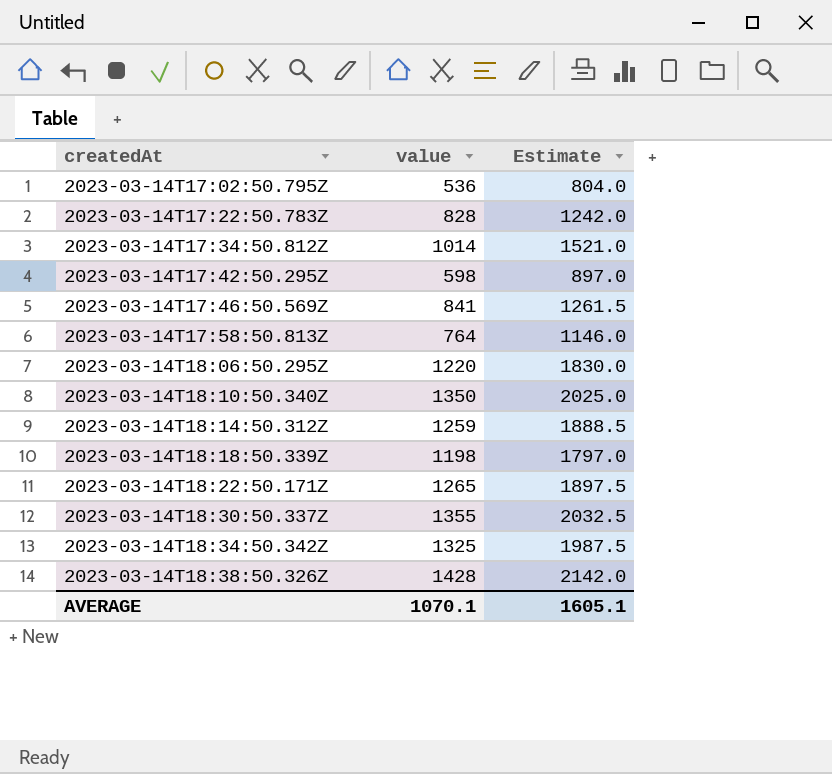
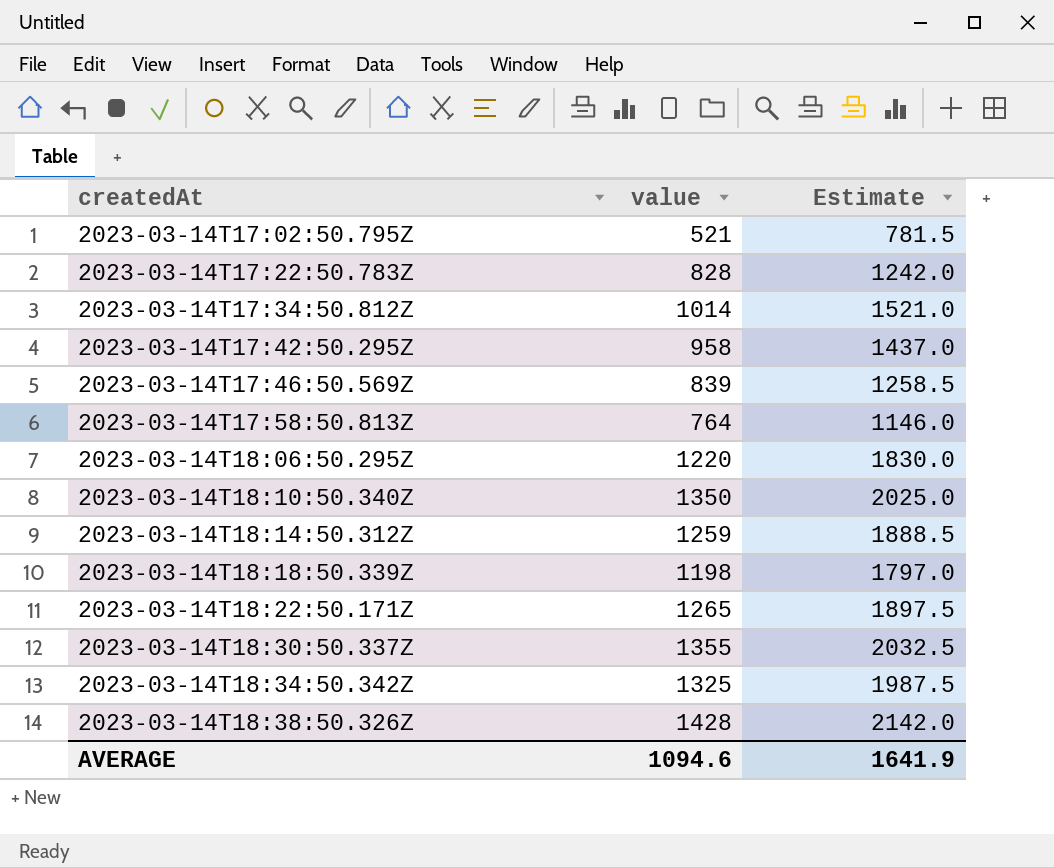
2023-03-14T17:02:50.795Z | value: 536 -> 521
2023-03-14T17:02:50.795Z | Estimate: 804.0 -> 781.5
2023-03-14T17:42:50.295Z | value: 598 -> 958
2023-03-14T17:42:50.295Z | Estimate: 897.0 -> 1437.0
2023-03-14T17:46:50.569Z | value: 841 -> 839
2023-03-14T17:46:50.569Z | Estimate: 1261.5 -> 1258.5
AVERAGE | value: 1070.1 -> 1094.6
AVERAGE | Estimate: 1605.1 -> 1641.9

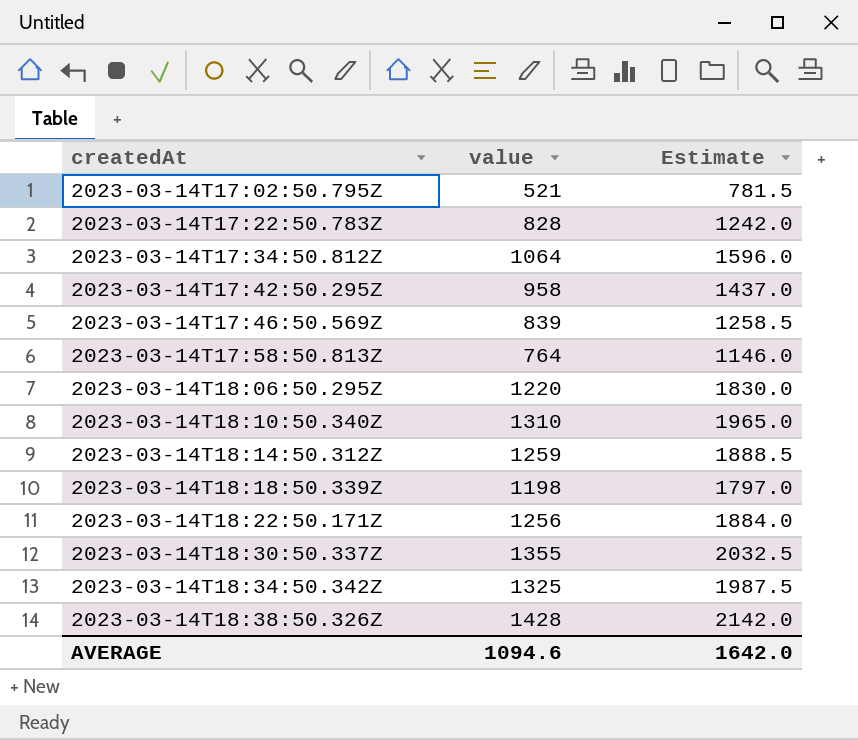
2023-03-14T17:34:50.812Z | value: 1014 -> 1064
2023-03-14T17:34:50.812Z | Estimate: 1521.0 -> 1596.0
2023-03-14T18:10:50.340Z | value: 1350 -> 1310
2023-03-14T18:10:50.340Z | Estimate: 2025.0 -> 1965.0
2023-03-14T18:22:50.171Z | value: 1265 -> 1256
2023-03-14T18:22:50.171Z | Estimate: 1897.5 -> 1884.0
AVERAGE | Estimate: 1641.9 -> 1642.0

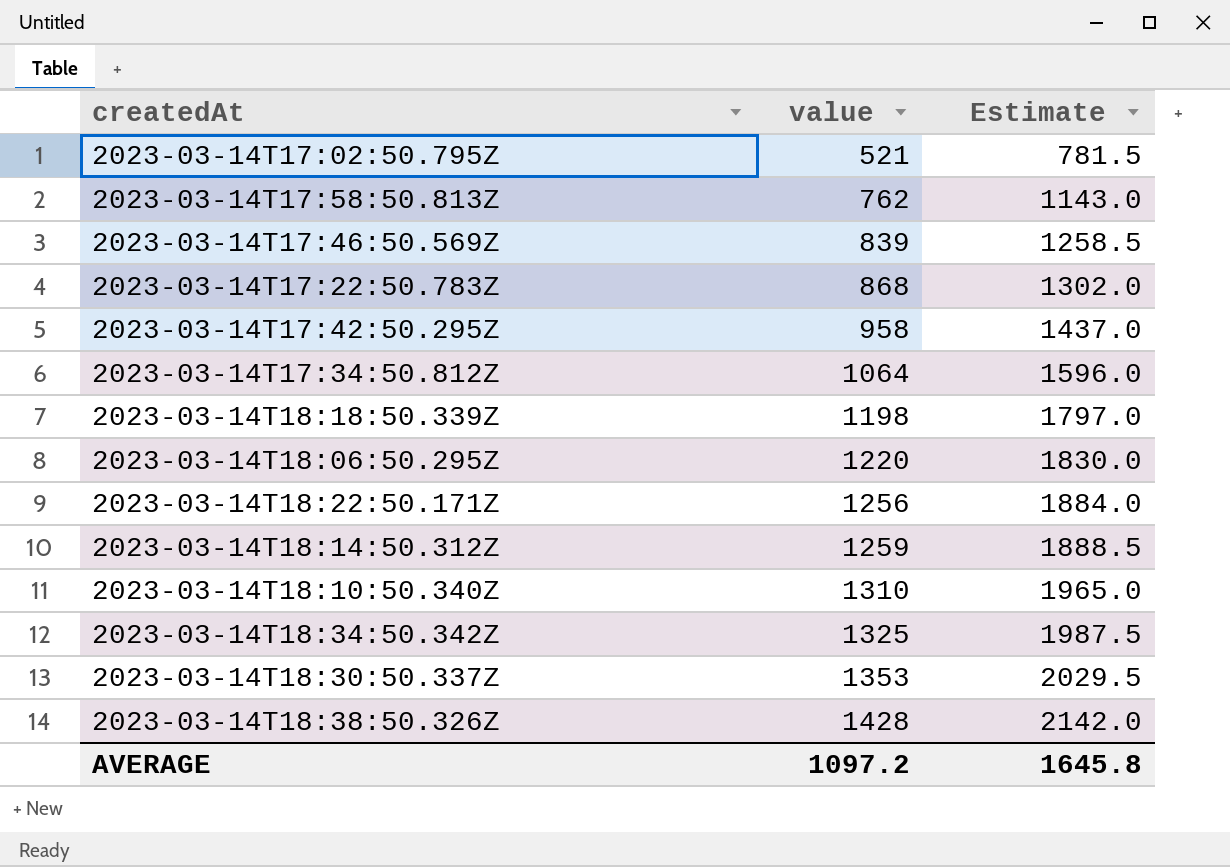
row order: createdAt ascending -> value ascending
2023-03-14T17:58:50.813Z | value: 764 -> 762
2023-03-14T17:58:50.813Z | Estimate: 1146.0 -> 1143.0
2023-03-14T17:22:50.783Z | value: 828 -> 868
2023-03-14T17:22:50.783Z | Estimate: 1242.0 -> 1302.0
2023-03-14T18:30:50.337Z | value: 1355 -> 1353
2023-03-14T18:30:50.337Z | Estimate: 2032.5 -> 2029.5
AVERAGE | value: 1094.6 -> 1097.2
AVERAGE | Estimate: 1642.0 -> 1645.8

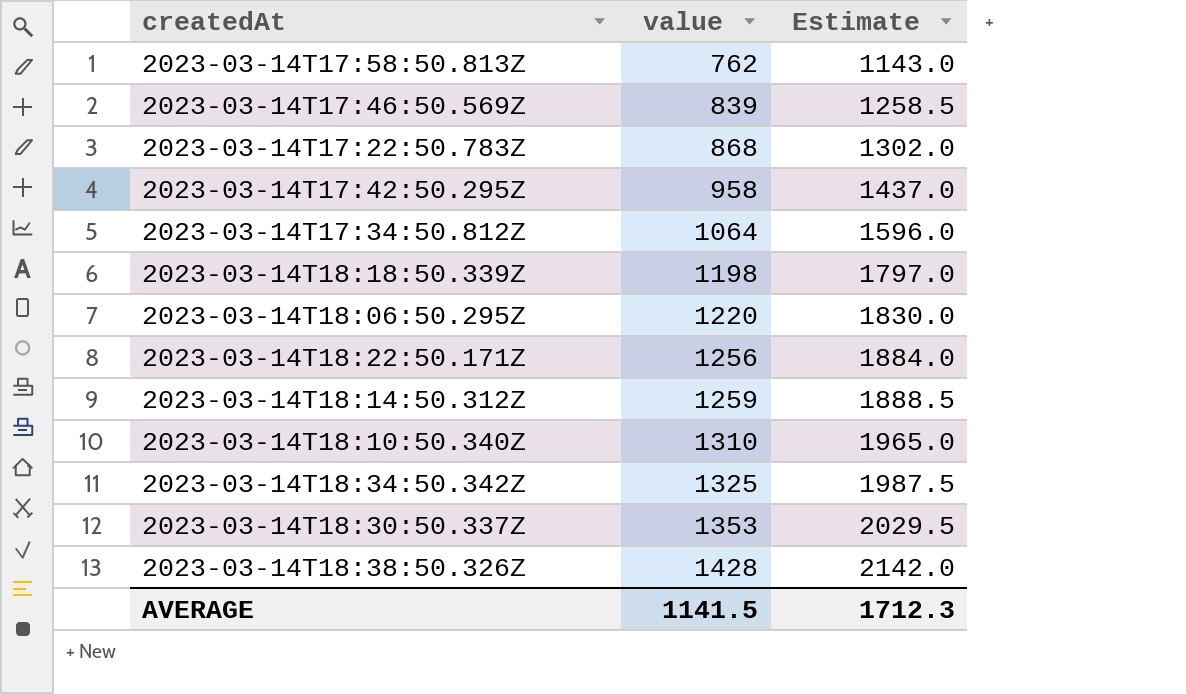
row 2023-03-14T17:02:50.795Z: 521 | 781.5 -> none
AVERAGE | value: 1097.2 -> 1141.5
AVERAGE | Estimate: 1645.8 -> 1712.3

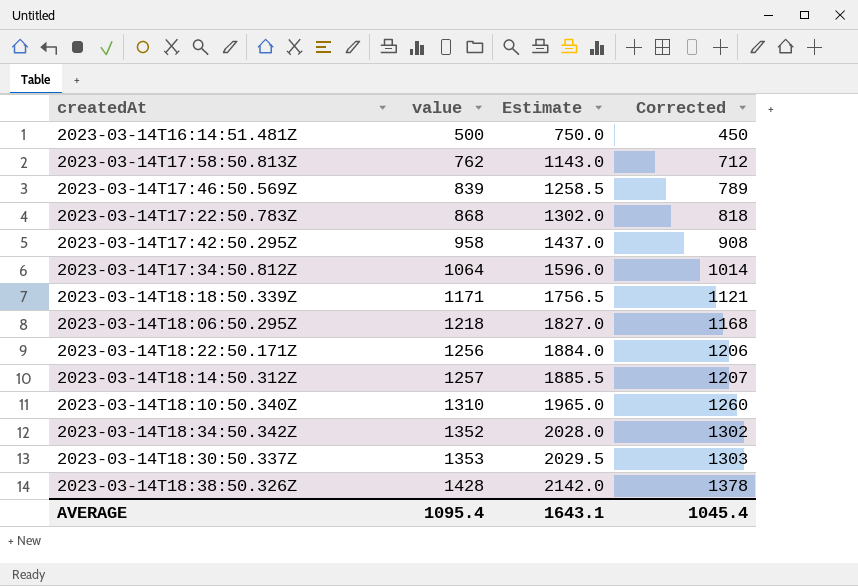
column Corrected | formula: none -> [value] - 50
row 2023-03-14T16:14:51.481Z: none -> 500 | 750.0 | 450
2023-03-14T18:18:50.339Z | value: 1198 -> 1171
2023-03-14T18:18:50.339Z | Estimate: 1797.0 -> 1756.5
2023-03-14T18:06:50.295Z | value: 1220 -> 1218
2023-03-14T18:06:50.295Z | Estimate: 1830.0 -> 1827.0
2023-03-14T18:14:50.312Z | value: 1259 -> 1257
2023-03-14T18:14:50.312Z | Estimate: 1888.5 -> 1885.5
2023-03-14T18:34:50.342Z | value: 1325 -> 1352
2023-03-14T18:34:50.342Z | Estimate: 1987.5 -> 2028.0
AVERAGE | value: 1141.5 -> 1095.4
AVERAGE | Estimate: 1712.3 -> 1643.1

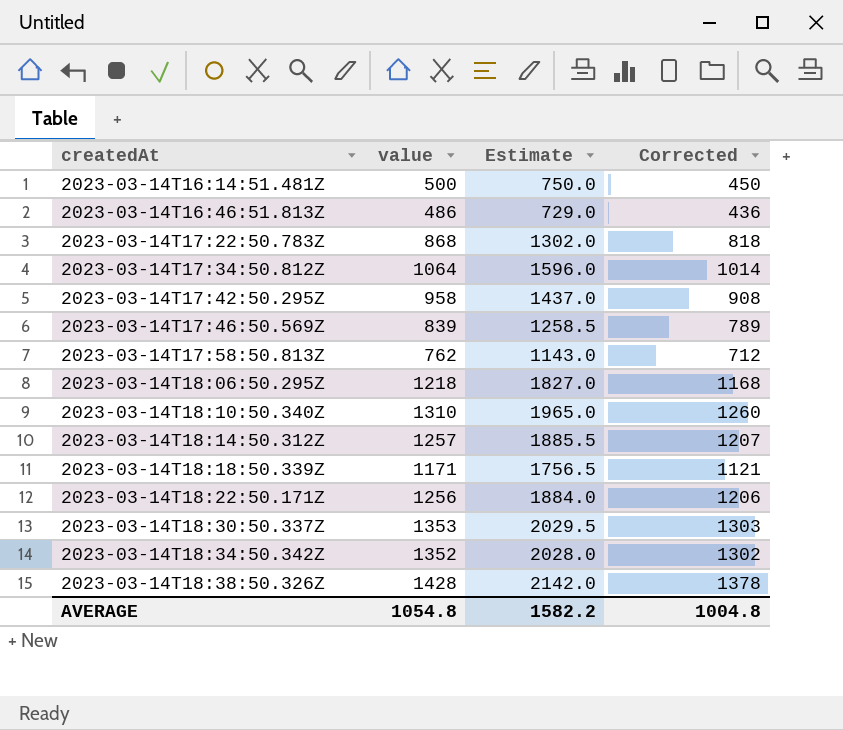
row order: value ascending -> createdAt ascending
row 2023-03-14T16:46:51.813Z: none -> 486 | 729.0 | 436
AVERAGE | value: 1095.4 -> 1054.8
AVERAGE | Estimate: 1643.1 -> 1582.2
AVERAGE | Corrected: 1045.4 -> 1004.8

